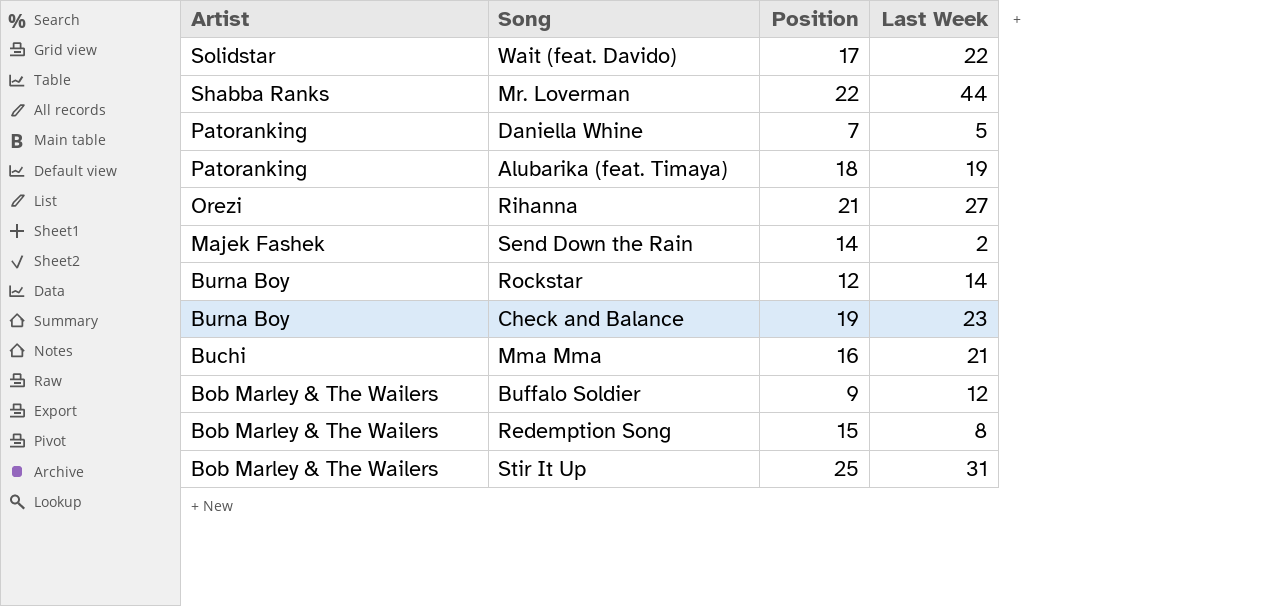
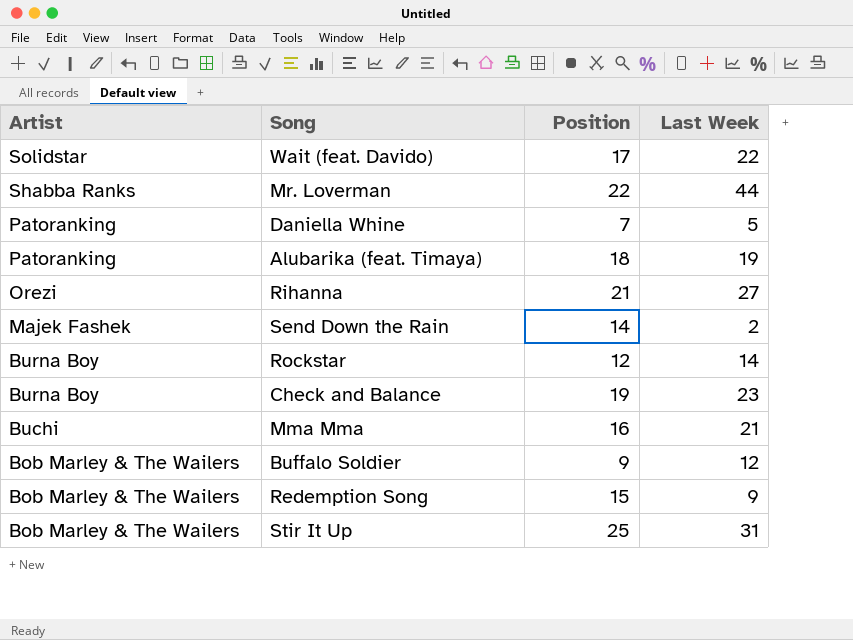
Redemption Song | Last Week: 8 -> 9

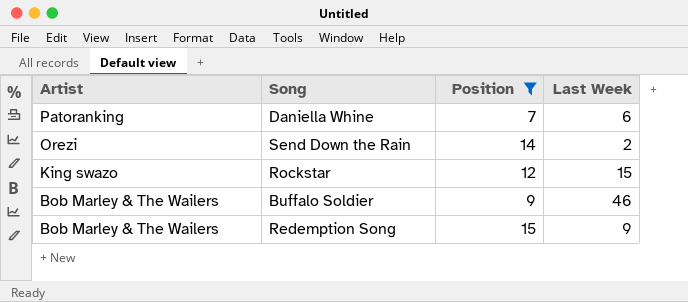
filter: none -> Position <= 15
Daniella Whine | Last Week: 5 -> 6
Send Down the Rain | Artist: Majek Fashek -> Orezi
Rockstar | Artist: Burna Boy -> King swazo
Rockstar | Last Week: 14 -> 15
Buffalo Soldier | Last Week: 12 -> 46

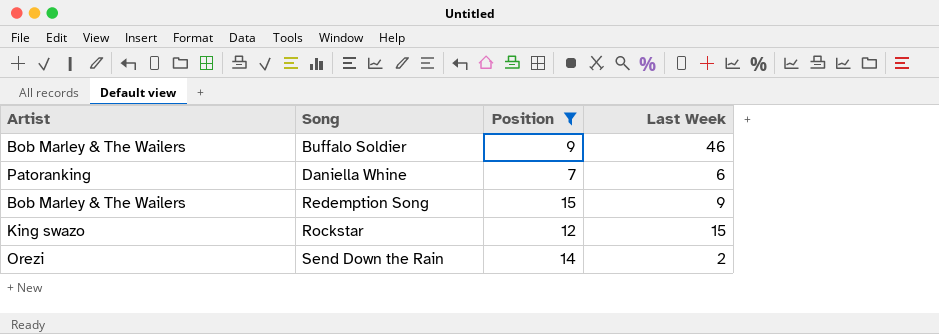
row order: Artist descending -> Song ascending

